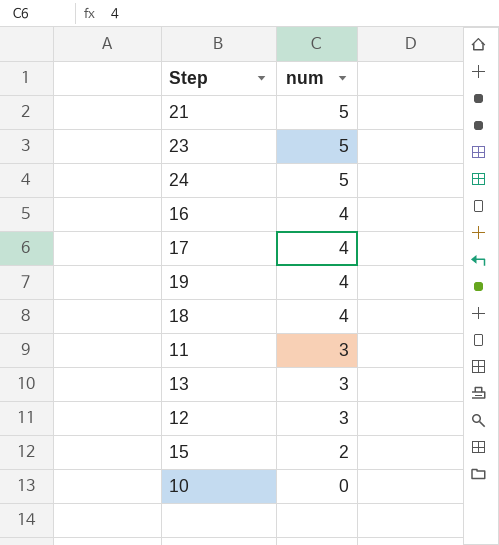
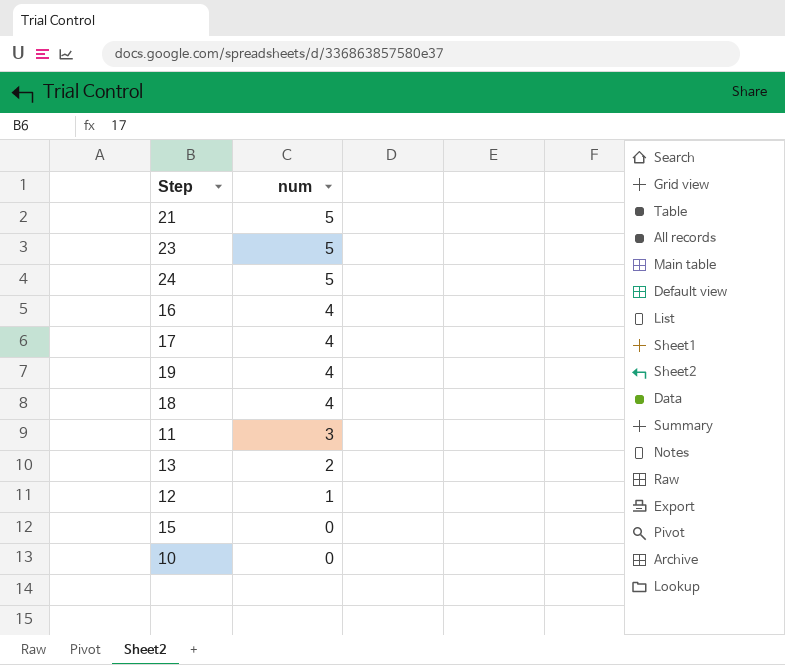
13 | num: 3 -> 2
12 | num: 3 -> 1
15 | num: 2 -> 0

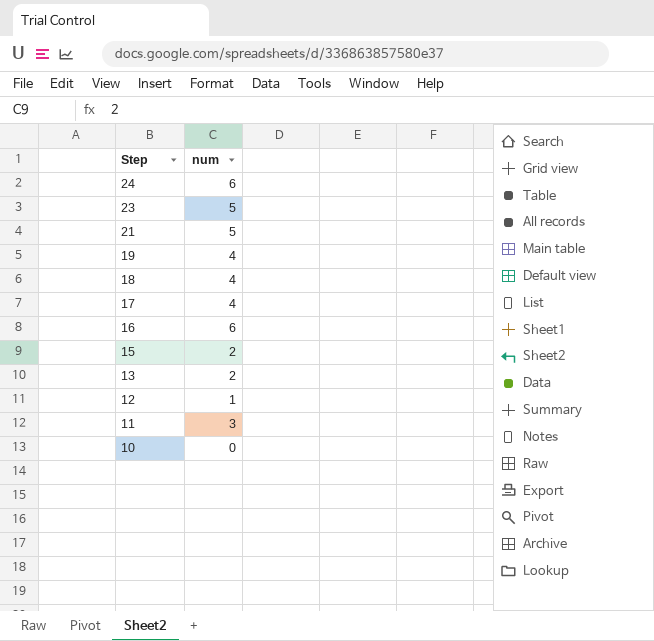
row order: num descending -> Step descending
24 | num: 5 -> 6
16 | num: 4 -> 6
15 | num: 0 -> 2

